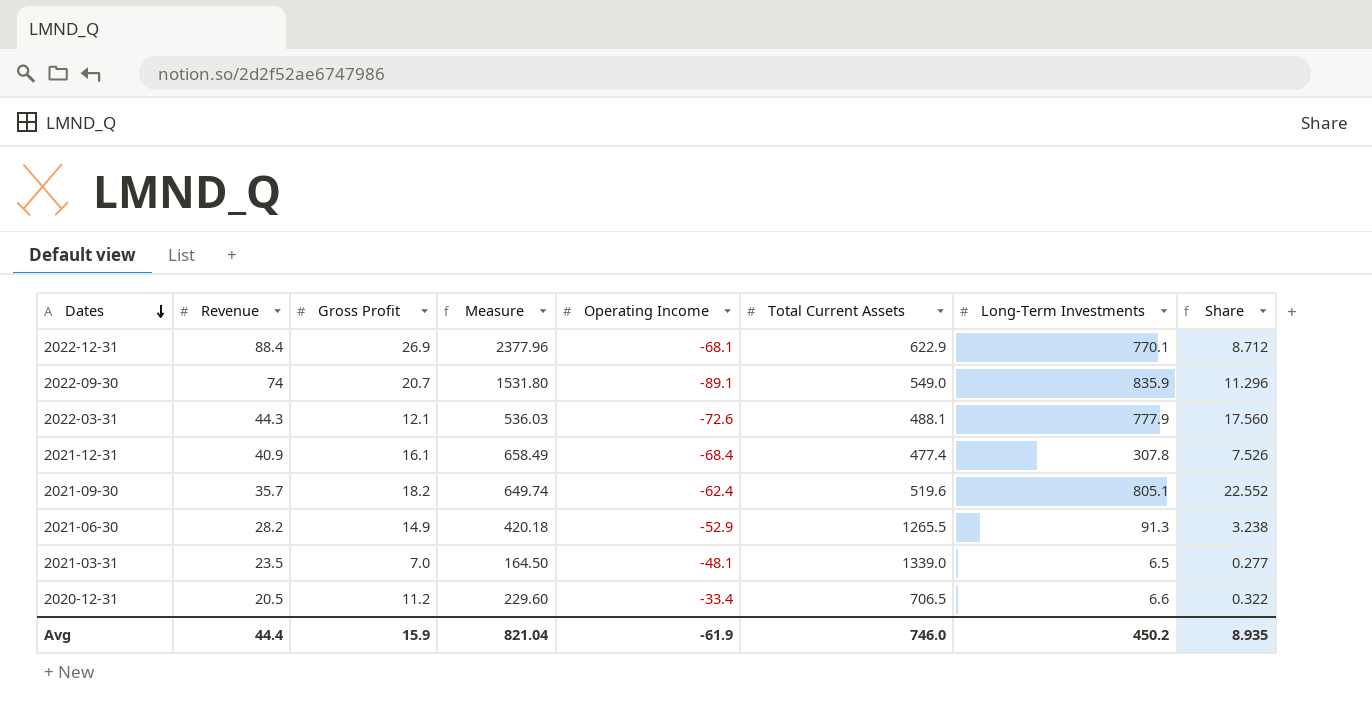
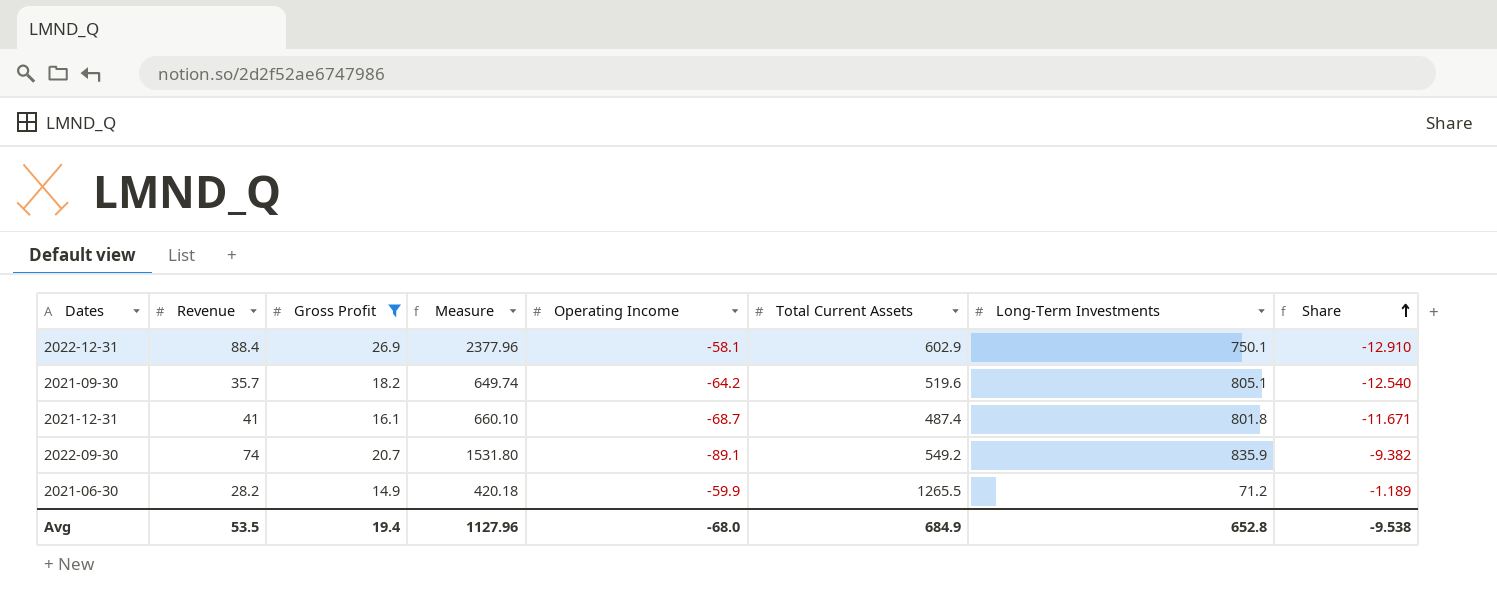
filter: none -> Gross Profit >= 14.9
row order: Dates descending -> Share ascending
column Share | formula: [Long-Term Investments] / [Revenue] -> [Long-Term Investments] / [Operating Income]
2022-12-31 | Operating Income: -68.1 -> -58.1
2022-12-31 | Total Current Assets: 622.9 -> 602.9
2022-12-31 | Long-Term Investments: 770.1 -> 750.1
2021-09-30 | Operating Income: -62.4 -> -64.2
2021-12-31 | Revenue: 40.9 -> 41
2021-12-31 | Measure: 658.49 -> 660.10
2021-12-31 | Operating Income: -68.4 -> -68.7
2021-12-31 | Total Current Assets: 477.4 -> 487.4
2021-12-31 | Long-Term Investments: 307.8 -> 801.8
2022-09-30 | Total Current Assets: 549.0 -> 549.2
2021-06-30 | Operating Income: -52.9 -> -59.9
2021-06-30 | Long-Term Investments: 91.3 -> 71.2
Avg | Revenue: 44.4 -> 53.5
Avg | Gross Profit: 15.9 -> 19.4
Avg | Measure: 821.04 -> 1127.96
Avg | Operating Income: -61.9 -> -68.0
Avg | Total Current Assets: 746.0 -> 684.9
Avg | Long-Term Investments: 450.2 -> 652.8
Avg | Share: 8.935 -> -9.538

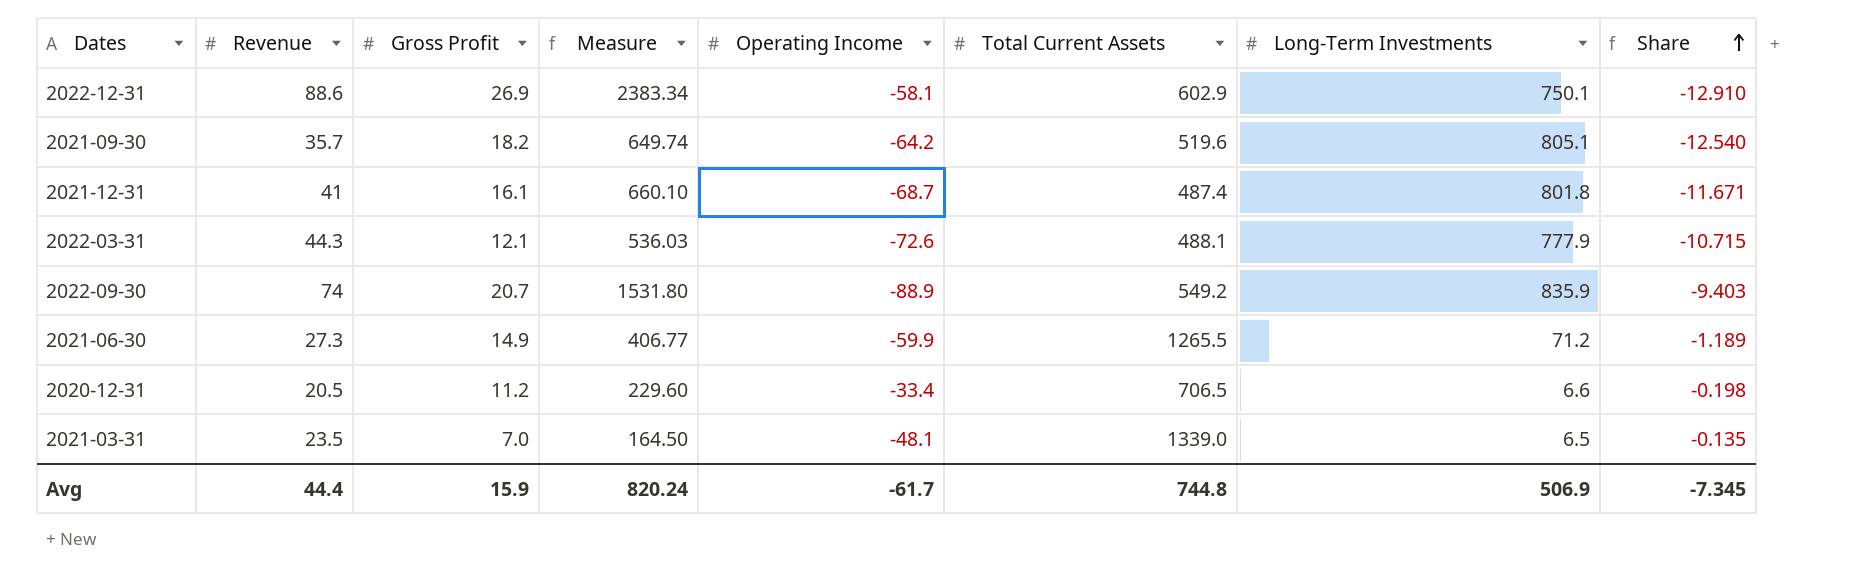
filter: Gross Profit >= 14.9 -> none
2022-12-31 | Revenue: 88.4 -> 88.6
2022-12-31 | Measure: 2377.96 -> 2383.34
2022-09-30 | Operating Income: -89.1 -> -88.9
2022-09-30 | Share: -9.382 -> -9.403
2021-06-30 | Revenue: 28.2 -> 27.3
2021-06-30 | Measure: 420.18 -> 406.77
Avg | Revenue: 53.5 -> 44.4
Avg | Gross Profit: 19.4 -> 15.9
Avg | Measure: 1127.96 -> 820.24
Avg | Operating Income: -68.0 -> -61.7
Avg | Total Current Assets: 684.9 -> 744.8
Avg | Long-Term Investments: 652.8 -> 506.9
Avg | Share: -9.538 -> -7.345

